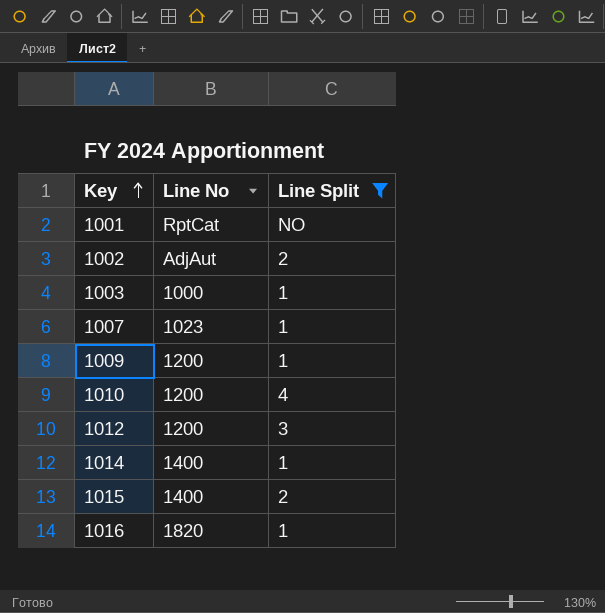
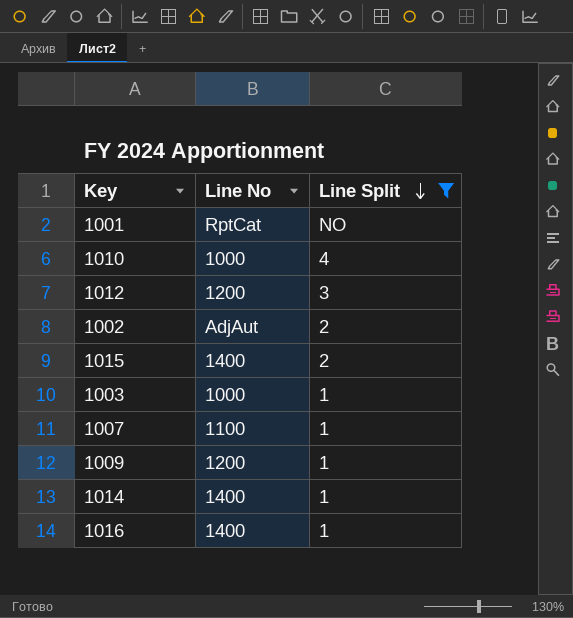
row order: Key ascending -> Line Split descending
1010 | Line No: 1200 -> 1000
1007 | Line No: 1023 -> 1100
1016 | Line No: 1820 -> 1400

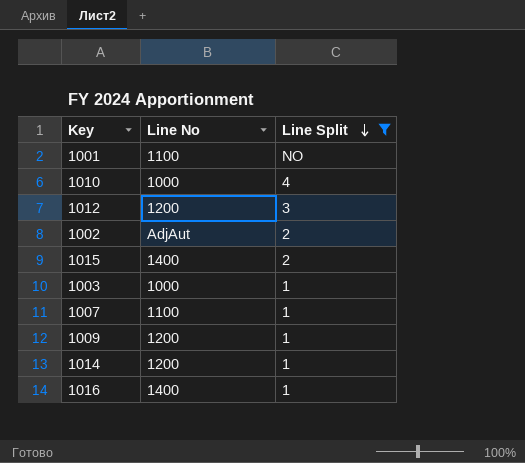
1001 | Line No: RptCat -> 1100
1014 | Line No: 1400 -> 1200

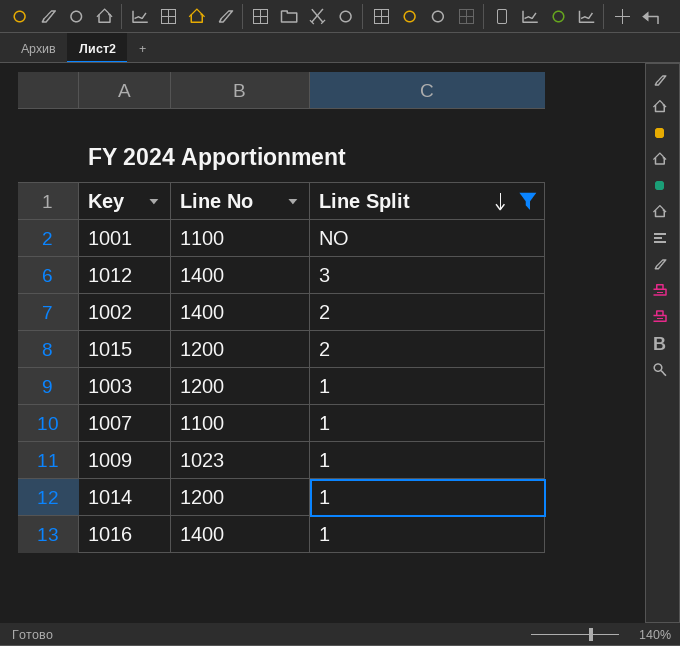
row 1010: 1000 | 4 -> none
1012 | Line No: 1200 -> 1400
1002 | Line No: AdjAut -> 1400
1015 | Line No: 1400 -> 1200
1003 | Line No: 1000 -> 1200
1009 | Line No: 1200 -> 1023

